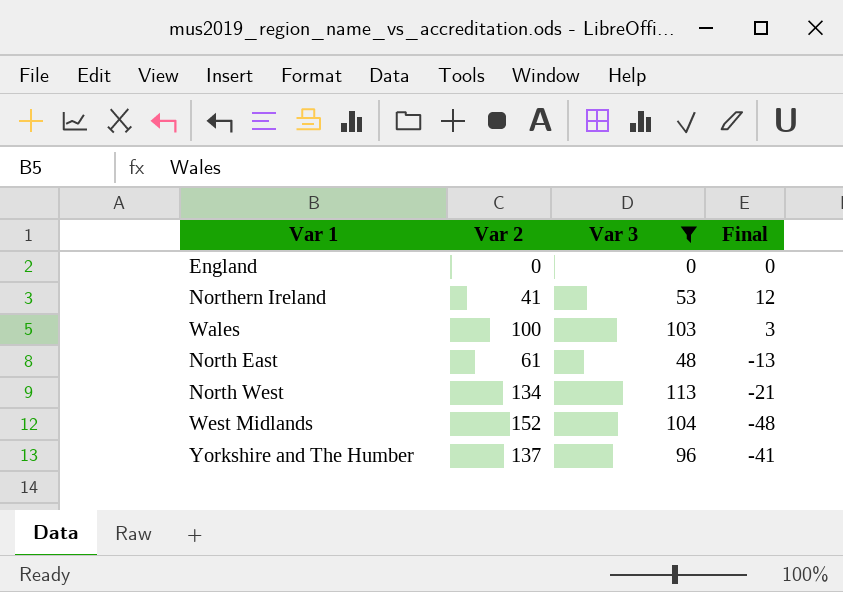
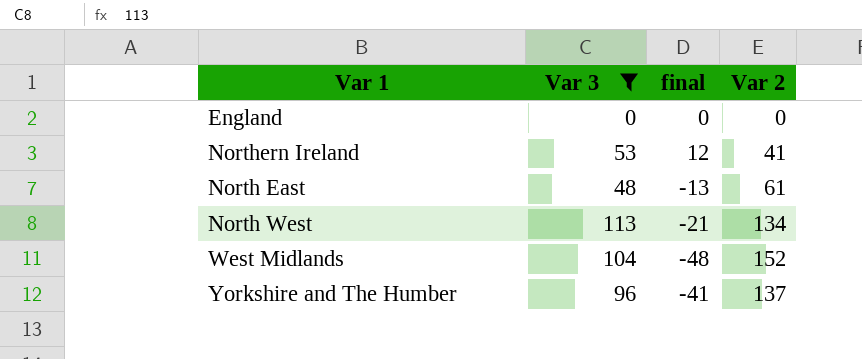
column name: Final -> final
column Var 2 | position: 2 -> 4
row Wales: 100 | 103 | 3 -> none

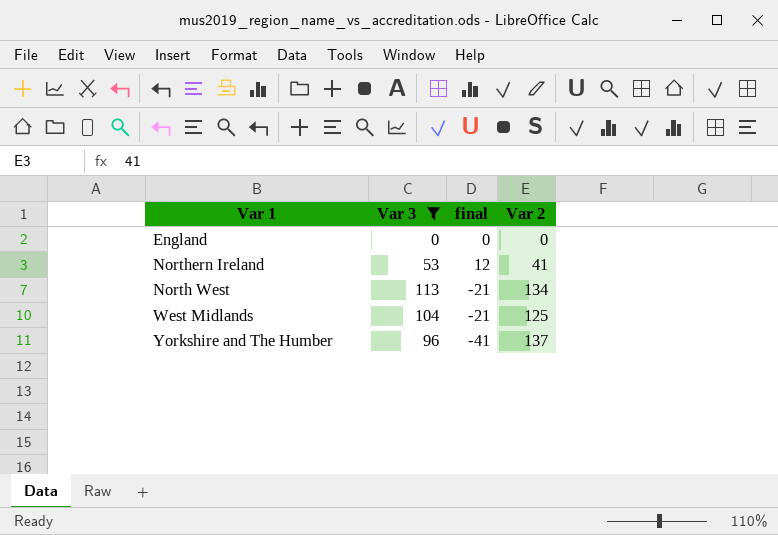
row North East: 48 | -13 | 61 -> none
West Midlands | final: -48 -> -21
West Midlands | Var 2: 152 -> 125

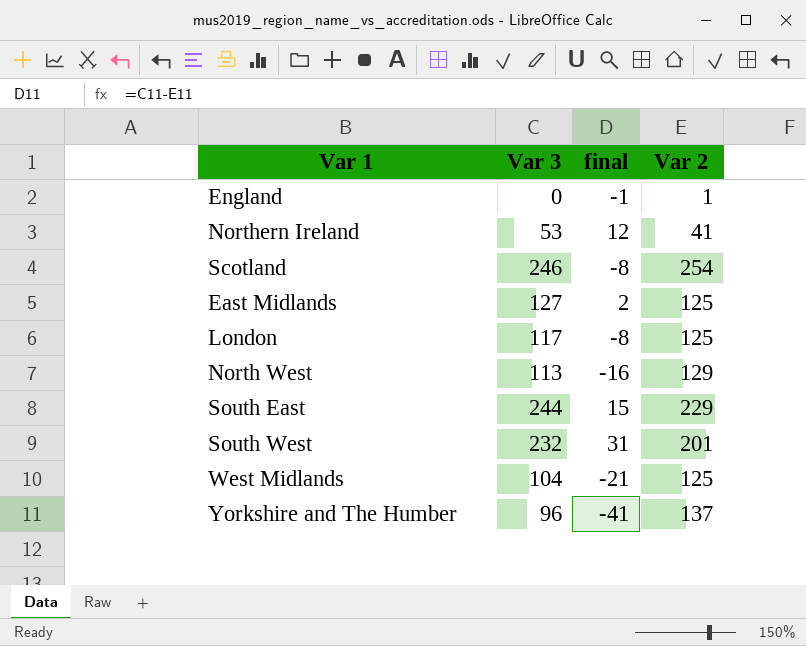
filter: Var 3 <= 113 -> none
England | final: 0 -> -1
England | Var 2: 0 -> 1
North West | final: -21 -> -16
North West | Var 2: 134 -> 129

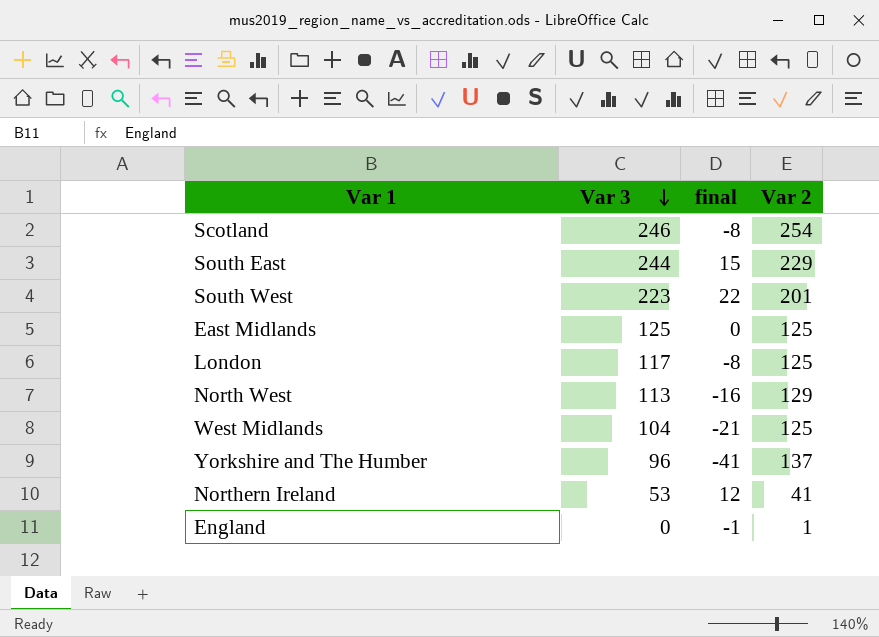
row order: none -> Var 3 descending
South West | Var 3: 232 -> 223
South West | final: 31 -> 22
East Midlands | Var 3: 127 -> 125
East Midlands | final: 2 -> 0

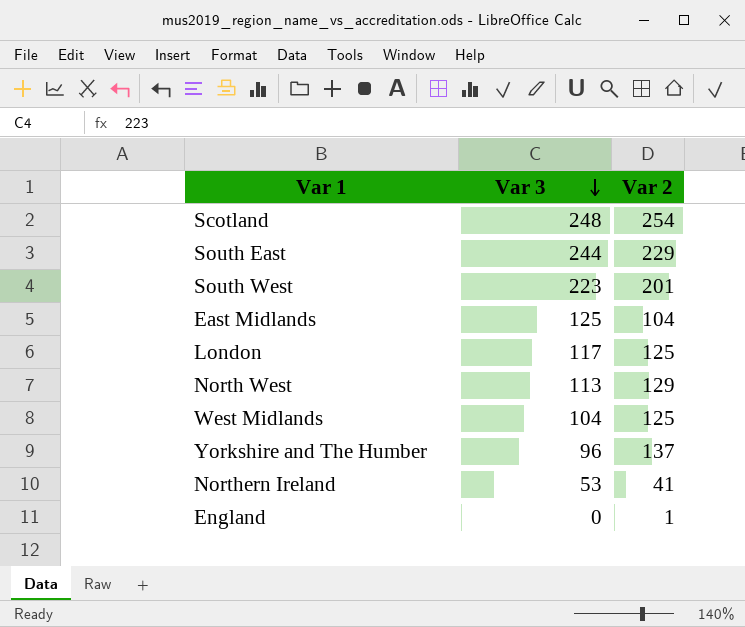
column final | formula: [Var 3] - [Var 2] -> none
Scotland | Var 3: 246 -> 248
East Midlands | Var 2: 125 -> 104

